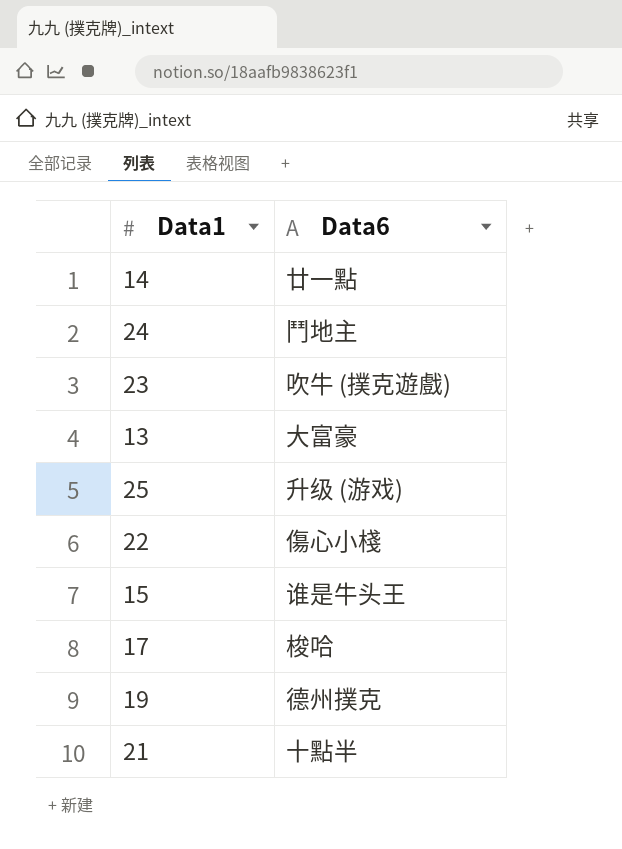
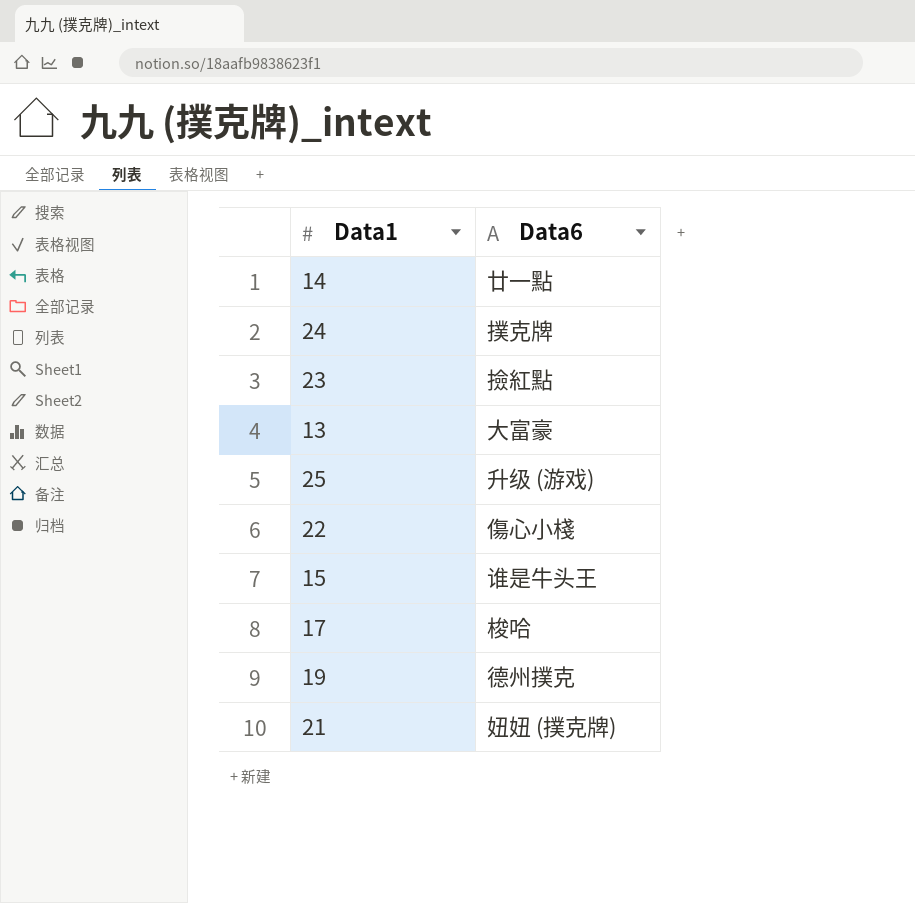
24 | Data6: 鬥地主 -> 撲克牌
23 | Data6: 吹牛 (撲克遊戲) -> 撿紅點
21 | Data6: 十點半 -> 妞妞 (撲克牌)

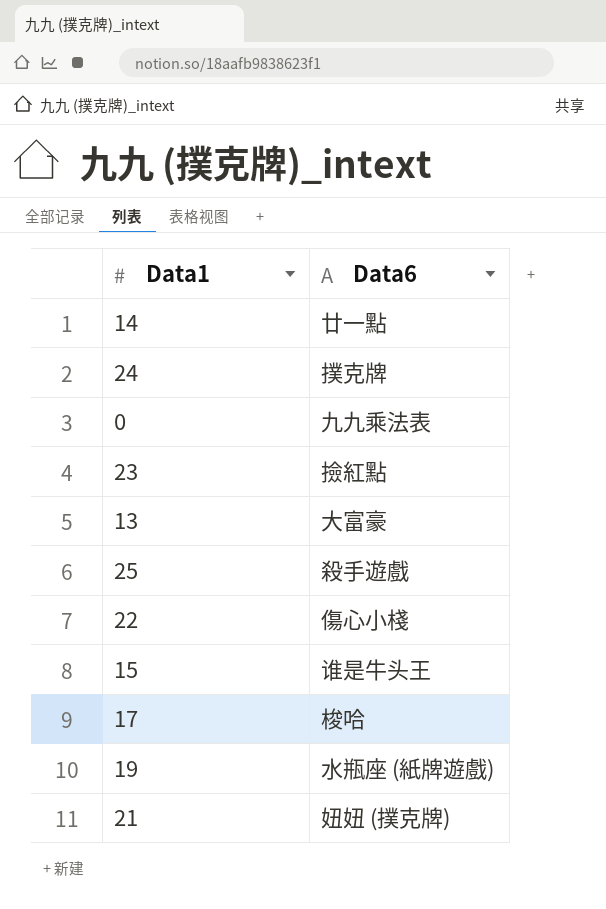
row 0: none -> 九九乘法表
25 | Data6: 升级 (游戏) -> 殺手遊戲
19 | Data6: 德州撲克 -> 水瓶座 (紙牌遊戲)

